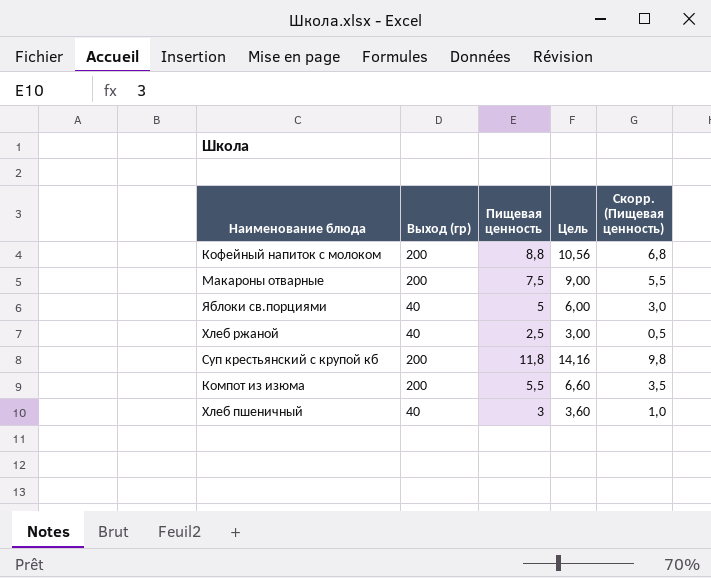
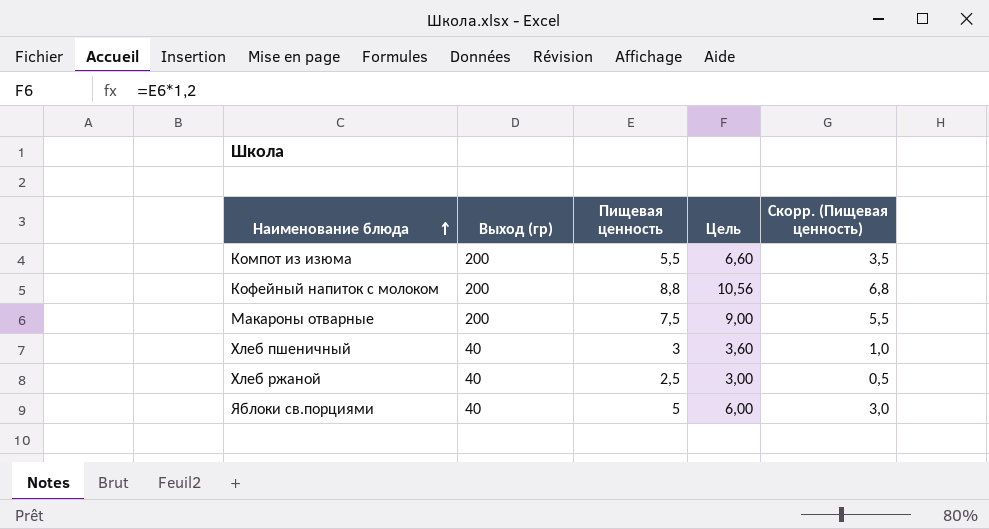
row order: none -> Наименование блюда ascending
row Суп крестьянский с крупой кб: 200 | 11,8 | 14,16 | 9,8 -> none

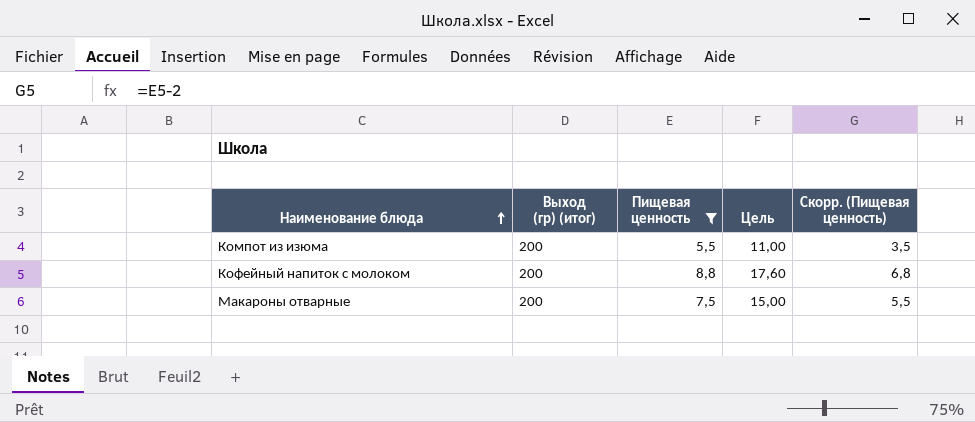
filter: none -> Пищевая ценность >= 5,5
column name: Выход (гр) -> Выход (гр) (итог)
column Цель | formula: [Пищевая ценность] * 1,2 -> [Пищевая ценность] * 2

